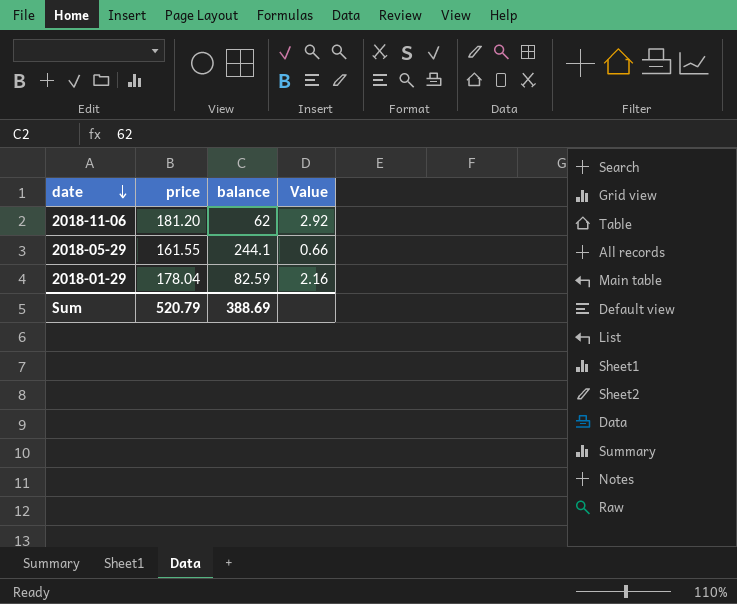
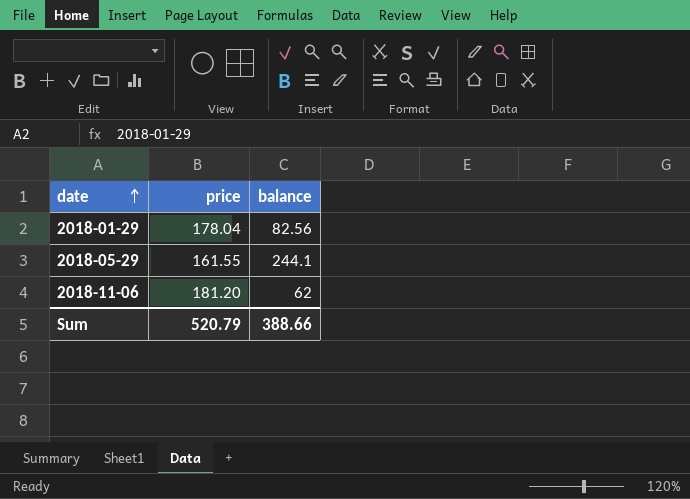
row order: date descending -> date ascending
column Value | formula: [price] / [balance] -> none
2018-01-29 | balance: 82.59 -> 82.56
Sum | balance: 388.69 -> 388.66

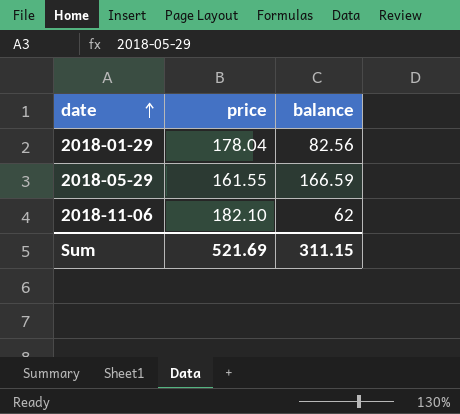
2018-05-29 | balance: 244.1 -> 166.59
2018-11-06 | price: 181.20 -> 182.10
Sum | price: 520.79 -> 521.69
Sum | balance: 388.66 -> 311.15

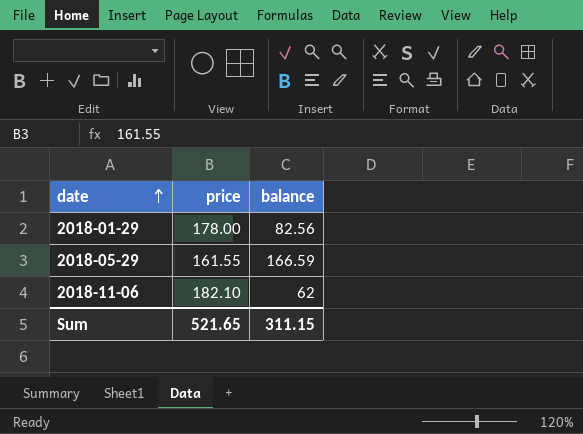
2018-01-29 | price: 178.04 -> 178.00
Sum | price: 521.69 -> 521.65

